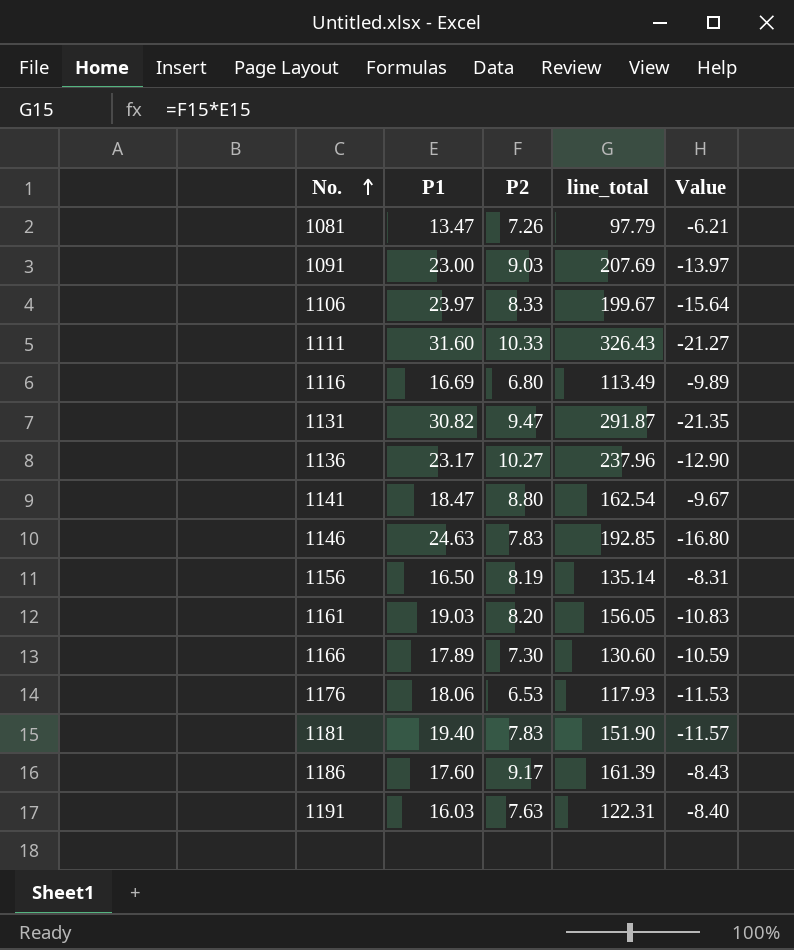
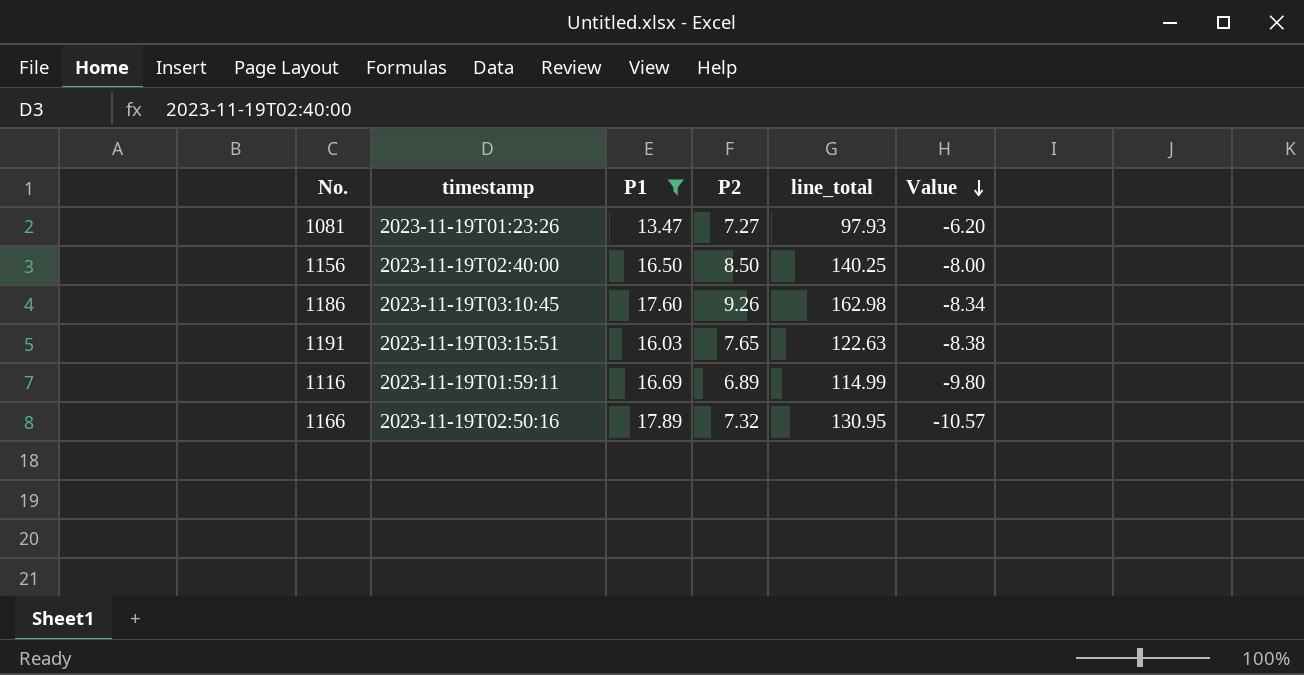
filter: none -> P1 <= 17.89
row order: No. ascending -> Value descending
column timestamp | position: none -> 2
1081 | P2: 7.26 -> 7.27
1081 | line_total: 97.79 -> 97.93
1081 | Value: -6.21 -> -6.20
1156 | P2: 8.19 -> 8.50
1156 | line_total: 135.14 -> 140.25
1156 | Value: -8.31 -> -8.00
1186 | P2: 9.17 -> 9.26
1186 | line_total: 161.39 -> 162.98
1186 | Value: -8.43 -> -8.34
1191 | P2: 7.63 -> 7.65
1191 | line_total: 122.31 -> 122.63
1191 | Value: -8.40 -> -8.38
1116 | P2: 6.80 -> 6.89
1116 | line_total: 113.49 -> 114.99
1116 | Value: -9.89 -> -9.80
1166 | P2: 7.30 -> 7.32
1166 | line_total: 130.60 -> 130.95
1166 | Value: -10.59 -> -10.57

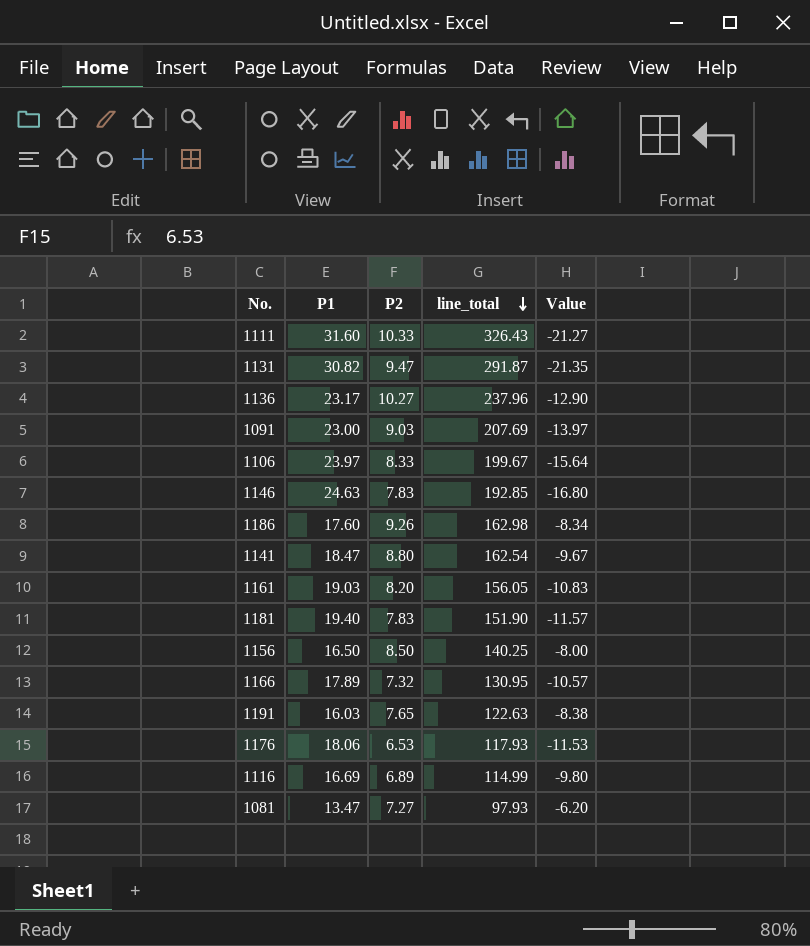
filter: P1 <= 17.89 -> none
row order: Value descending -> line_total descending
column timestamp | position: 2 -> none

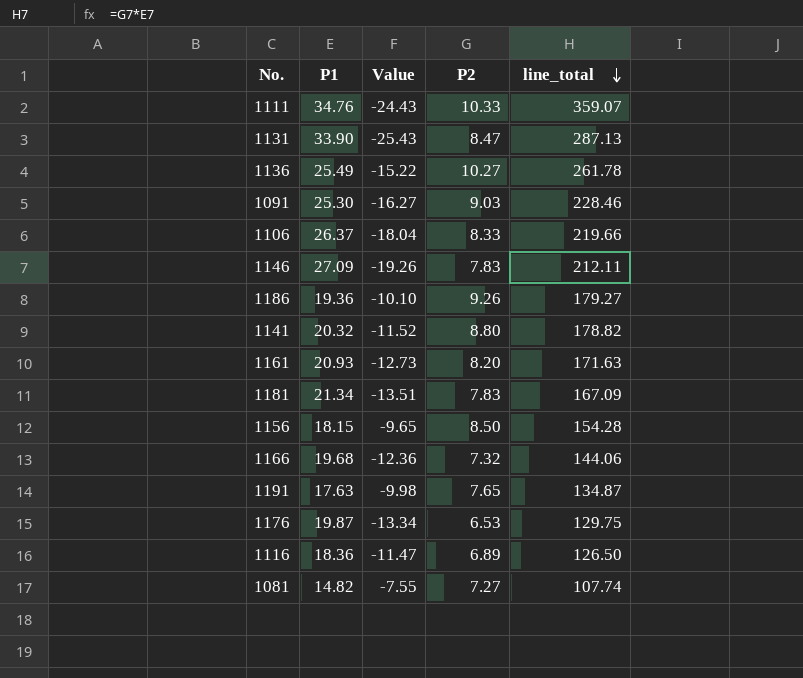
column Value | position: 5 -> 3
1111 | P1: 31.60 -> 34.76
1111 | Value: -21.27 -> -24.43
1111 | line_total: 326.43 -> 359.07
1131 | P1: 30.82 -> 33.90
1131 | Value: -21.35 -> -25.43
1131 | P2: 9.47 -> 8.47
1131 | line_total: 291.87 -> 287.13
1136 | P1: 23.17 -> 25.49
1136 | Value: -12.90 -> -15.22
1136 | line_total: 237.96 -> 261.78
1091 | P1: 23.00 -> 25.30
1091 | Value: -13.97 -> -16.27
1091 | line_total: 207.69 -> 228.46
1106 | P1: 23.97 -> 26.37
1106 | Value: -15.64 -> -18.04
1106 | line_total: 199.67 -> 219.66
1146 | P1: 24.63 -> 27.09
1146 | Value: -16.80 -> -19.26
1146 | line_total: 192.85 -> 212.11
1186 | P1: 17.60 -> 19.36
1186 | Value: -8.34 -> -10.10
1186 | line_total: 162.98 -> 179.27
1141 | P1: 18.47 -> 20.32
1141 | Value: -9.67 -> -11.52
1141 | line_total: 162.54 -> 178.82
1161 | P1: 19.03 -> 20.93
1161 | Value: -10.83 -> -12.73
1161 | line_total: 156.05 -> 171.63
1181 | P1: 19.40 -> 21.34
1181 | Value: -11.57 -> -13.51
1181 | line_total: 151.90 -> 167.09
1156 | P1: 16.50 -> 18.15
1156 | Value: -8.00 -> -9.65
1156 | line_total: 140.25 -> 154.28
1166 | P1: 17.89 -> 19.68
1166 | Value: -10.57 -> -12.36
1166 | line_total: 130.95 -> 144.06
1191 | P1: 16.03 -> 17.63
1191 | Value: -8.38 -> -9.98
1191 | line_total: 122.63 -> 134.87
1176 | P1: 18.06 -> 19.87
1176 | Value: -11.53 -> -13.34
1176 | line_total: 117.93 -> 129.75
1116 | P1: 16.69 -> 18.36
1116 | Value: -9.80 -> -11.47
1116 | line_total: 114.99 -> 126.50
1081 | P1: 13.47 -> 14.82
1081 | Value: -6.20 -> -7.55
1081 | line_total: 97.93 -> 107.74

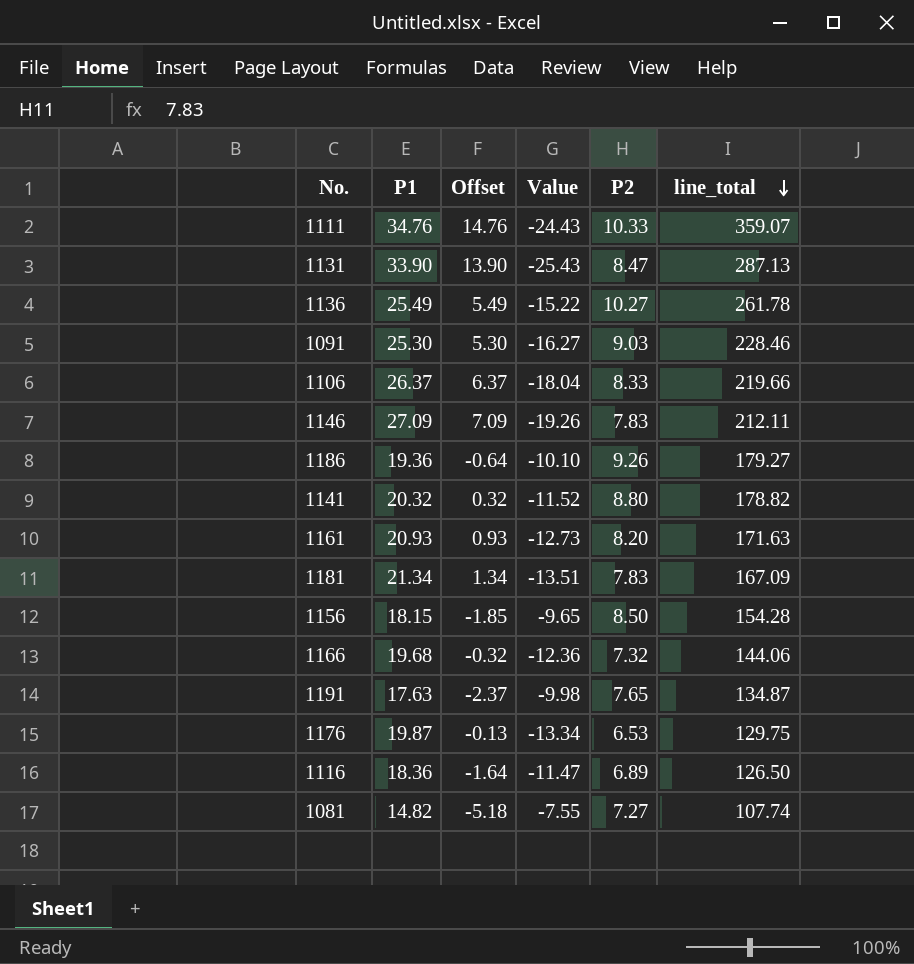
column Offset | formula: none -> [P1] - 20

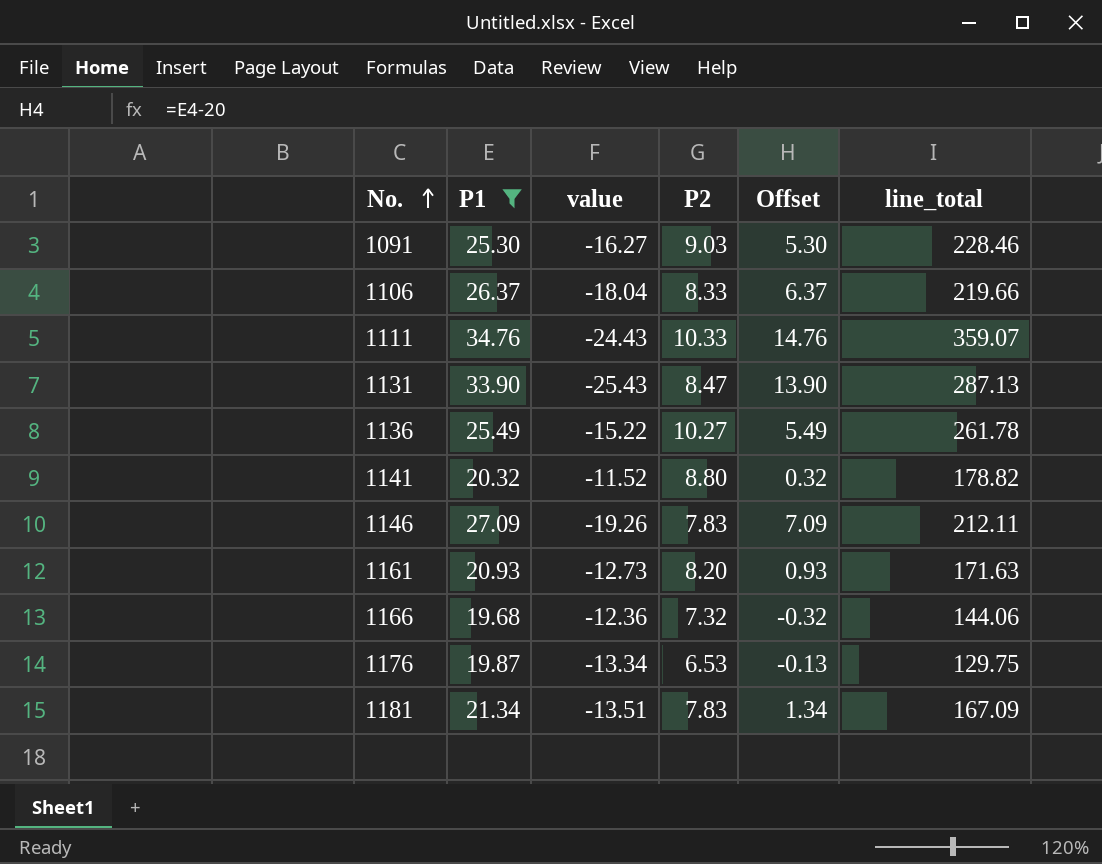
filter: none -> P1 >= 19.68
row order: line_total descending -> No. ascending
column name: Value -> value
column Offset | position: 3 -> 5

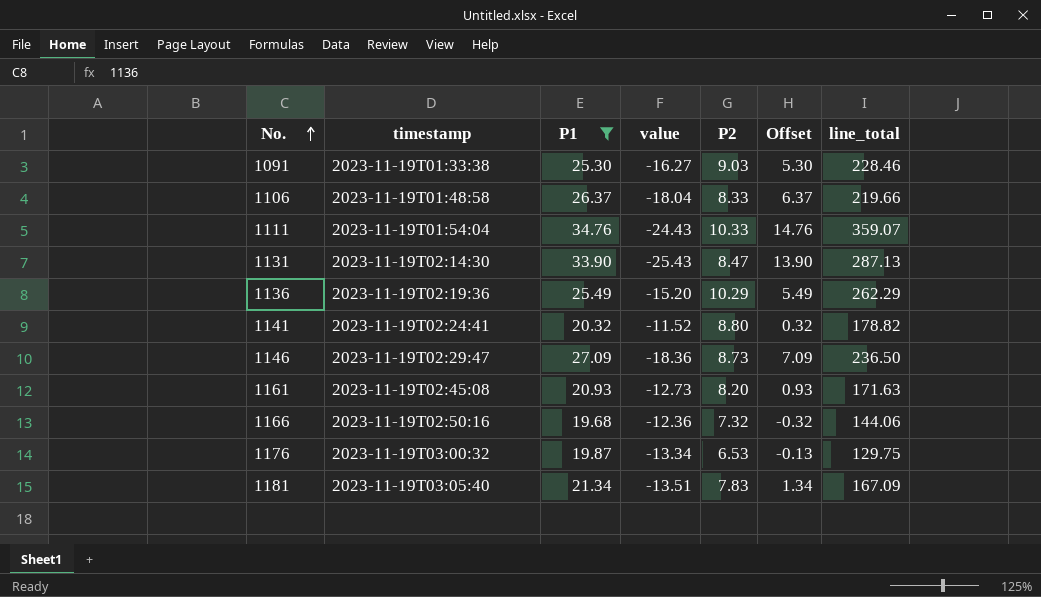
column timestamp | position: none -> 2
1136 | value: -15.22 -> -15.20
1136 | P2: 10.27 -> 10.29
1136 | line_total: 261.78 -> 262.29
1146 | value: -19.26 -> -18.36
1146 | P2: 7.83 -> 8.73
1146 | line_total: 212.11 -> 236.50

